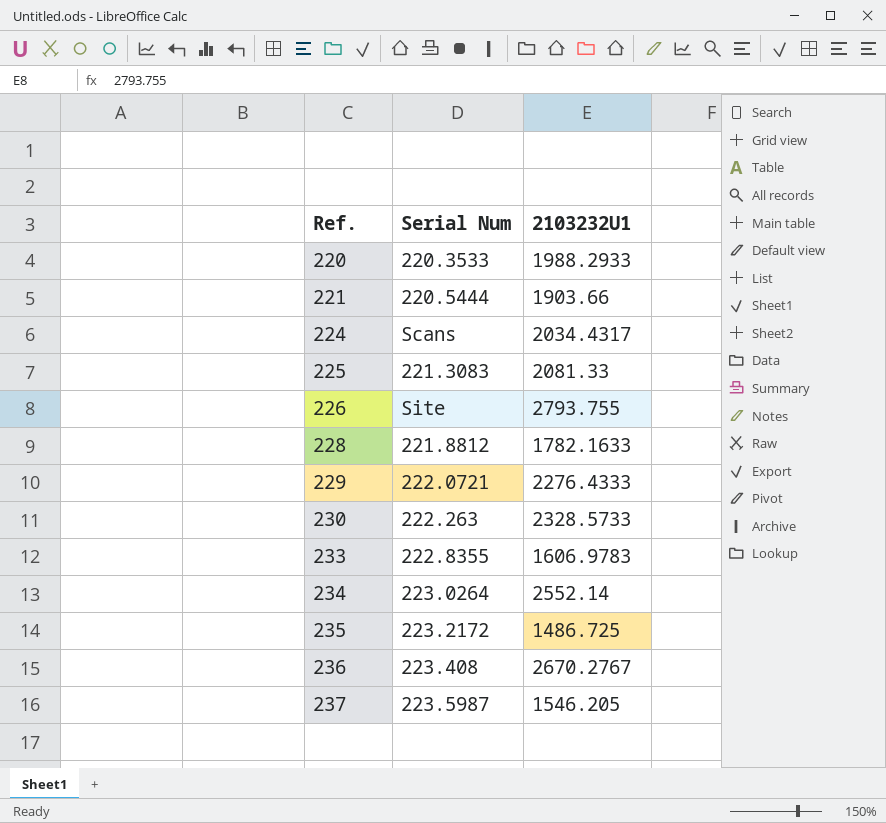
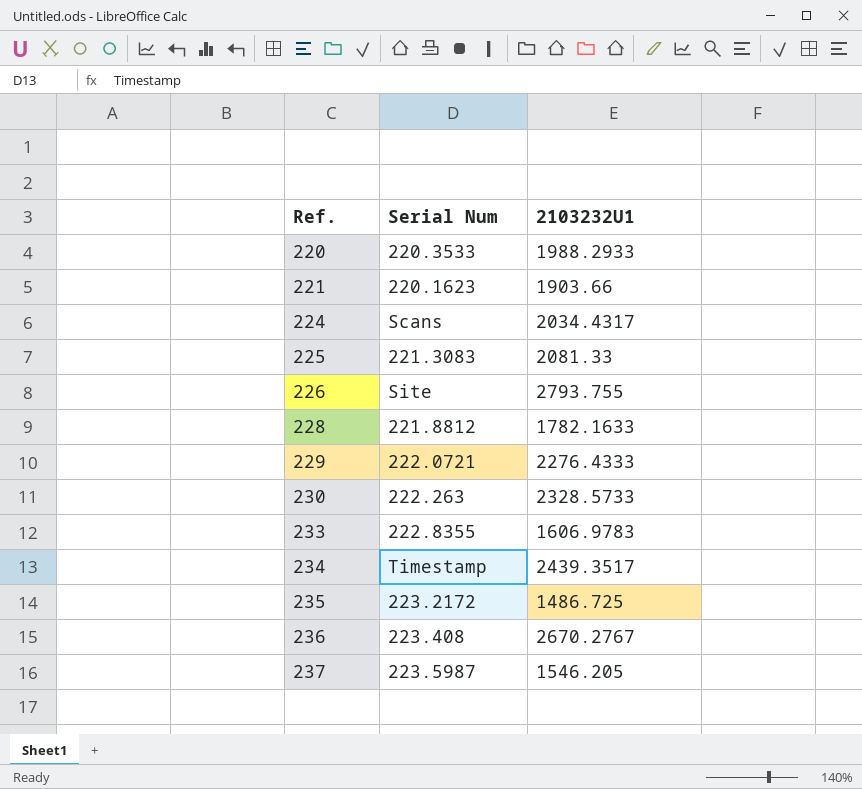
221 | Serial Num: 220.5444 -> 220.1623
234 | Serial Num: 223.0264 -> Timestamp
234 | 2103232U1: 2552.14 -> 2439.3517

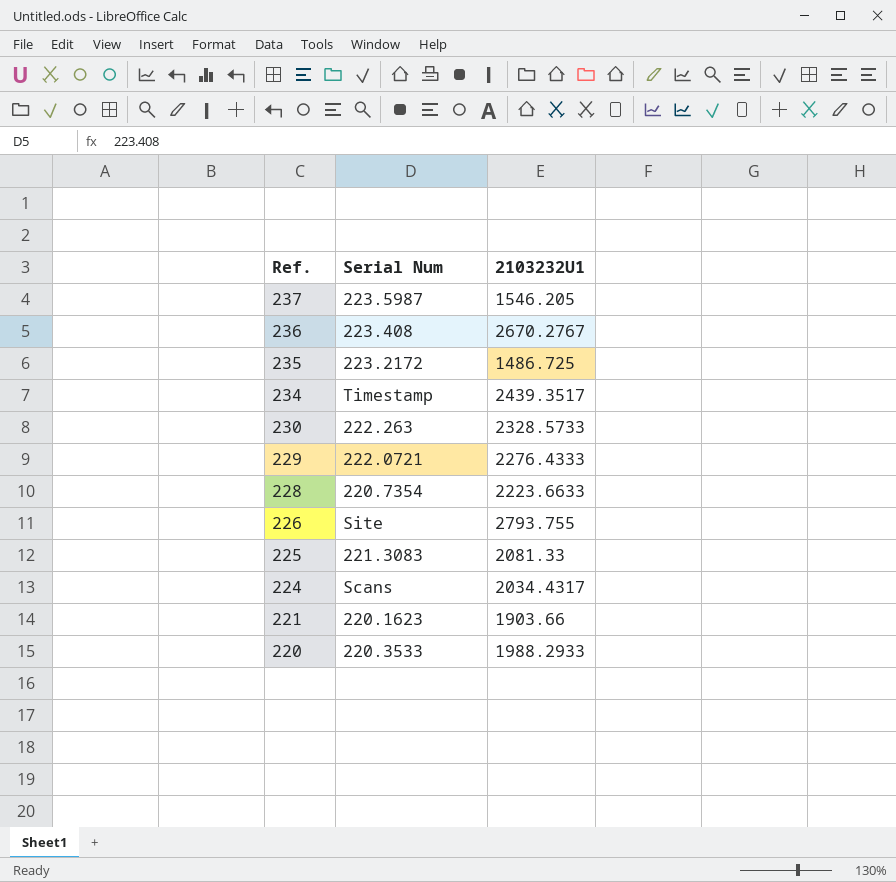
row order: Ref. ascending -> Ref. descending
row 233: 222.8355 | 1606.9783 -> none
228 | Serial Num: 221.8812 -> 220.7354
228 | 2103232U1: 1782.1633 -> 2223.6633

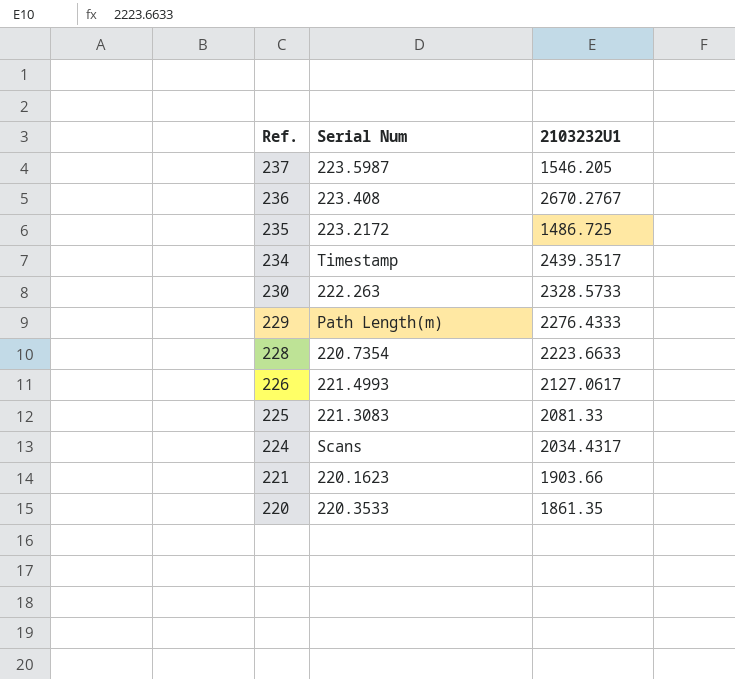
229 | Serial Num: 222.0721 -> Path Length(m)
226 | Serial Num: Site -> 221.4993
226 | 2103232U1: 2793.755 -> 2127.0617
220 | 2103232U1: 1988.2933 -> 1861.35

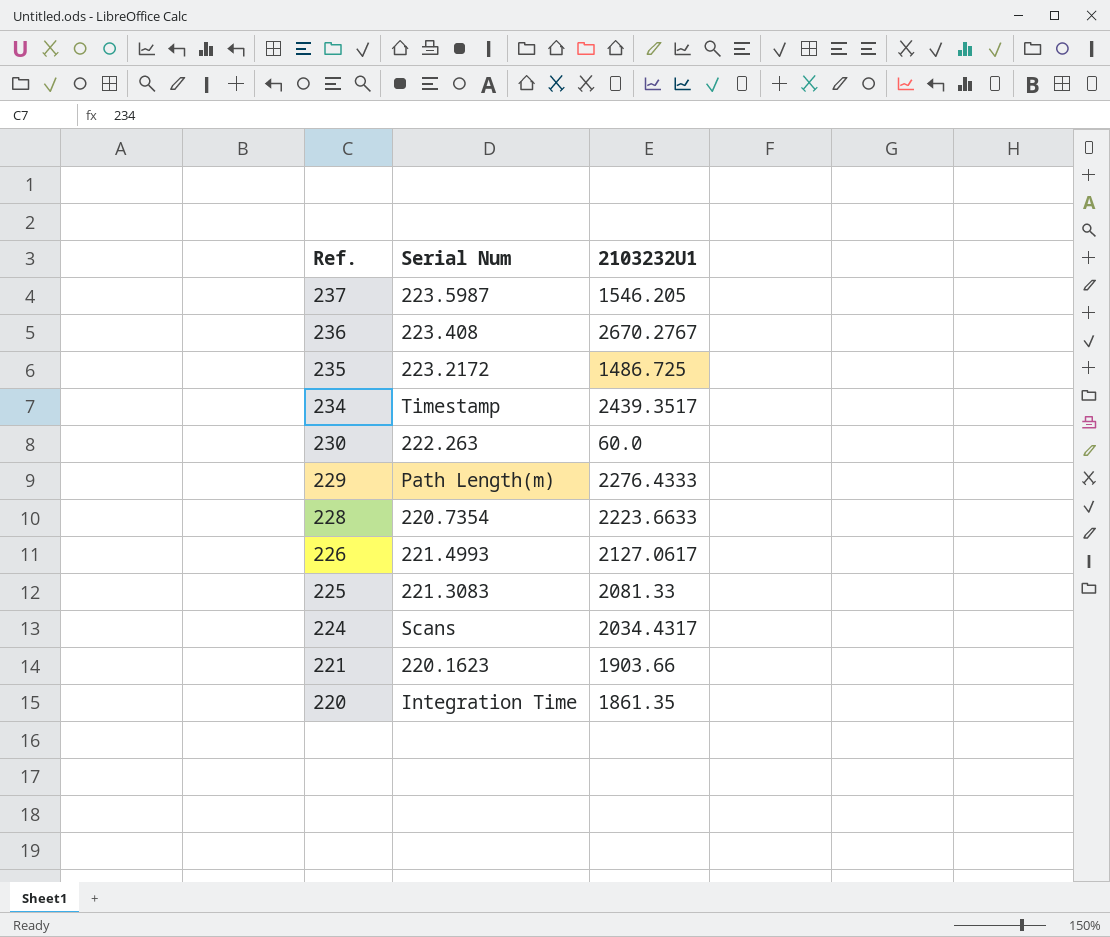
230 | 2103232U1: 2328.5733 -> 60.0
220 | Serial Num: 220.3533 -> Integration Time

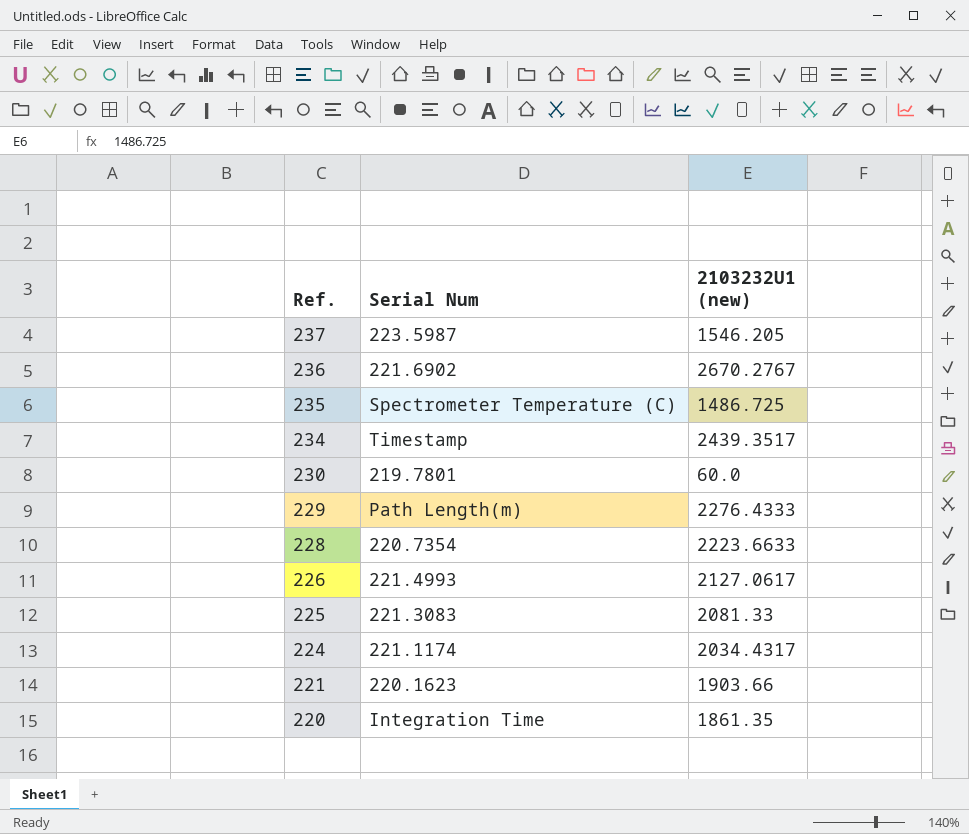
column name: 2103232U1 -> 2103232U1 (new)
236 | Serial Num: 223.408 -> 221.6902
235 | Serial Num: 223.2172 -> Spectrometer Temperature (C)
230 | Serial Num: 222.263 -> 219.7801
224 | Serial Num: Scans -> 221.1174

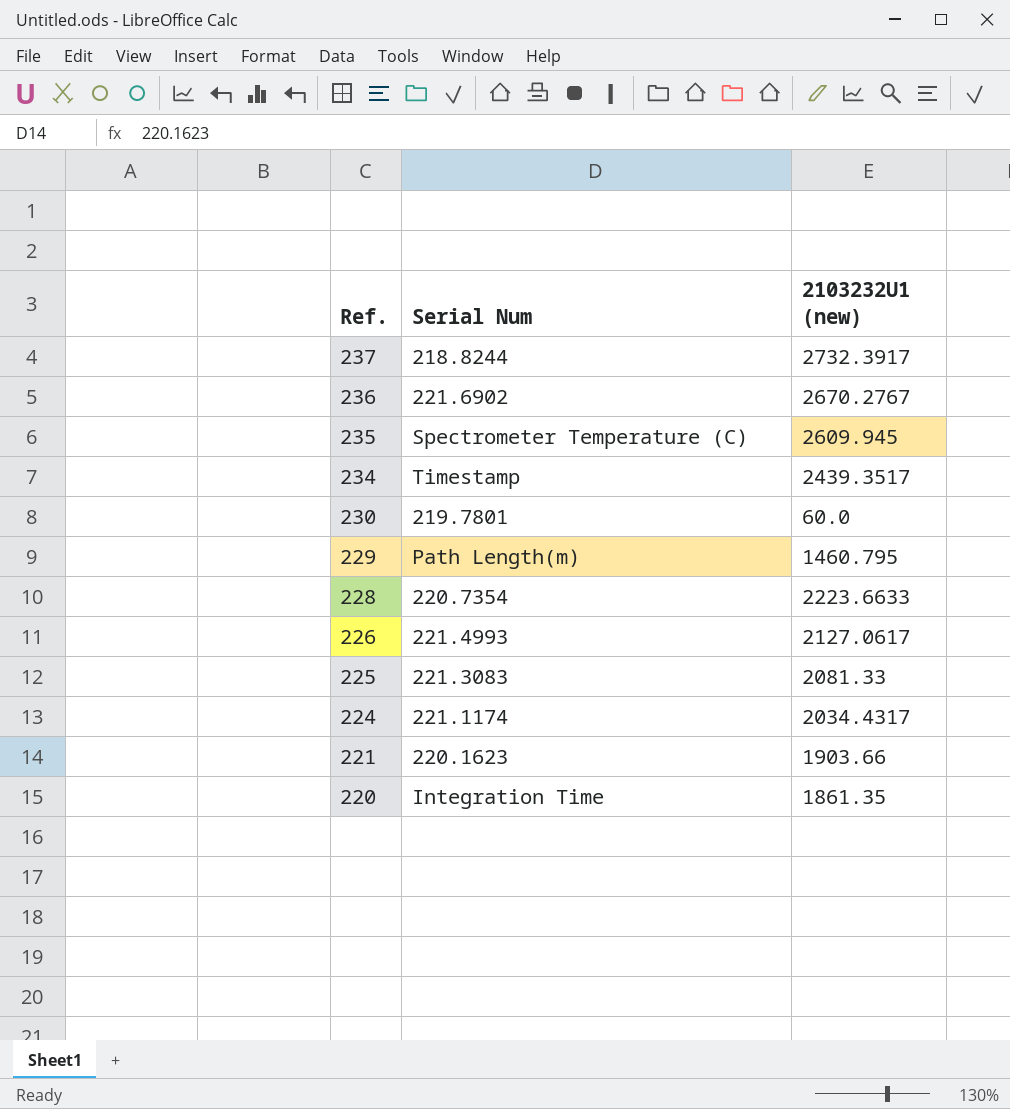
237 | Serial Num: 223.5987 -> 218.8244
237 | 2103232U1 (new): 1546.205 -> 2732.3917
235 | 2103232U1 (new): 1486.725 -> 2609.945
229 | 2103232U1 (new): 2276.4333 -> 1460.795

